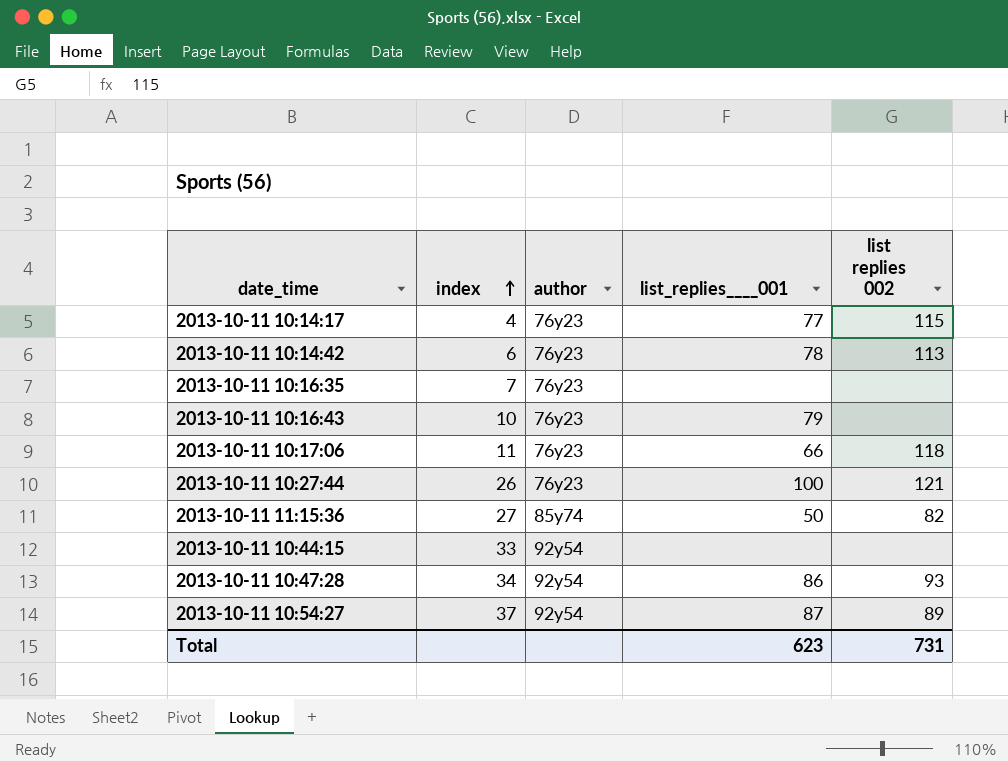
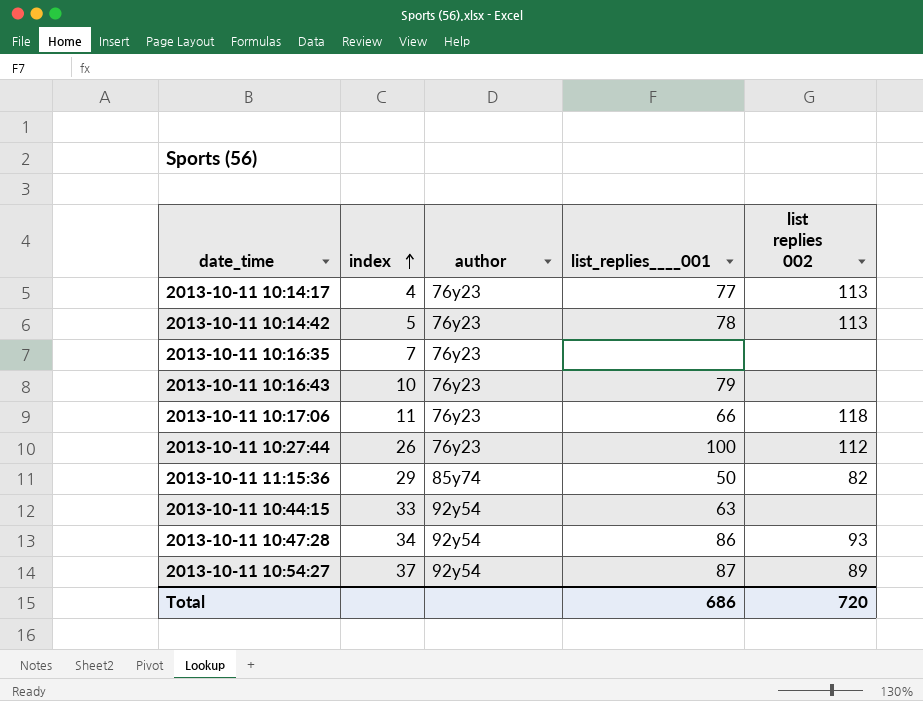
2013-10-11 10:14:17 | list replies 002: 115 -> 113
2013-10-11 10:14:42 | index: 6 -> 5
2013-10-11 10:27:44 | list replies 002: 121 -> 112
2013-10-11 11:15:36 | index: 27 -> 29
2013-10-11 10:44:15 | list_replies____001: none -> 63
Total | list_replies____001: 623 -> 686
Total | list replies 002: 731 -> 720

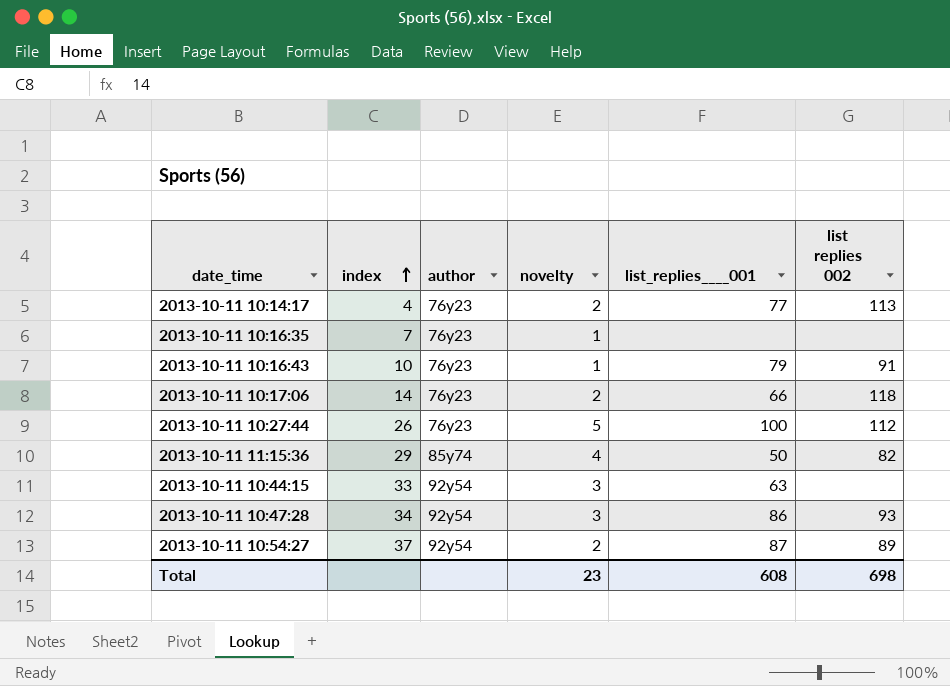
column novelty | position: none -> 4
row 2013-10-11 10:14:42: 5 | 76y23 | 78 | 113 -> none
2013-10-11 10:16:43 | list replies 002: none -> 91
2013-10-11 10:17:06 | index: 11 -> 14
Total | list_replies____001: 686 -> 608
Total | list replies 002: 720 -> 698

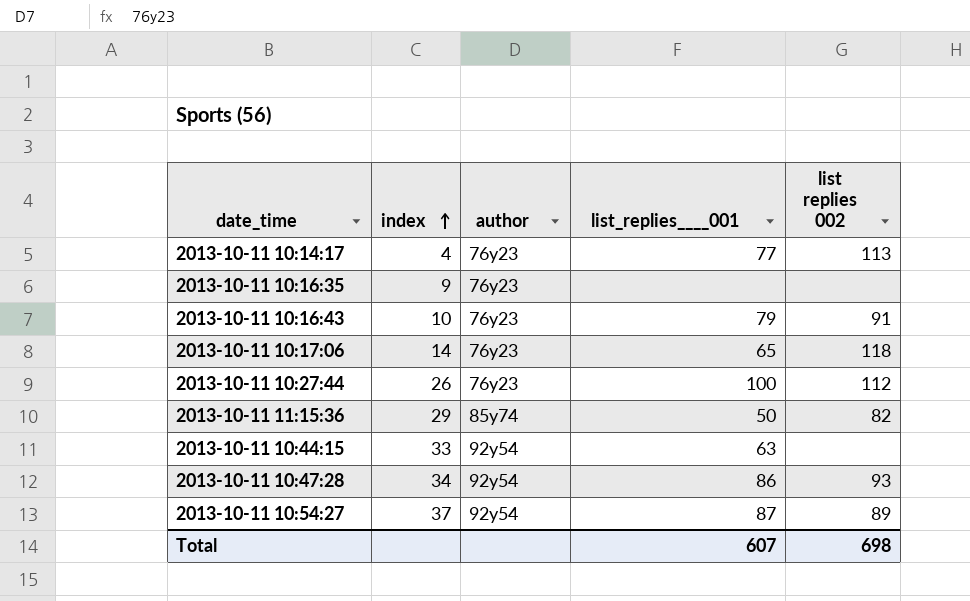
column novelty | position: 4 -> none
2013-10-11 10:16:35 | index: 7 -> 9
2013-10-11 10:17:06 | list_replies____001: 66 -> 65
Total | list_replies____001: 608 -> 607

